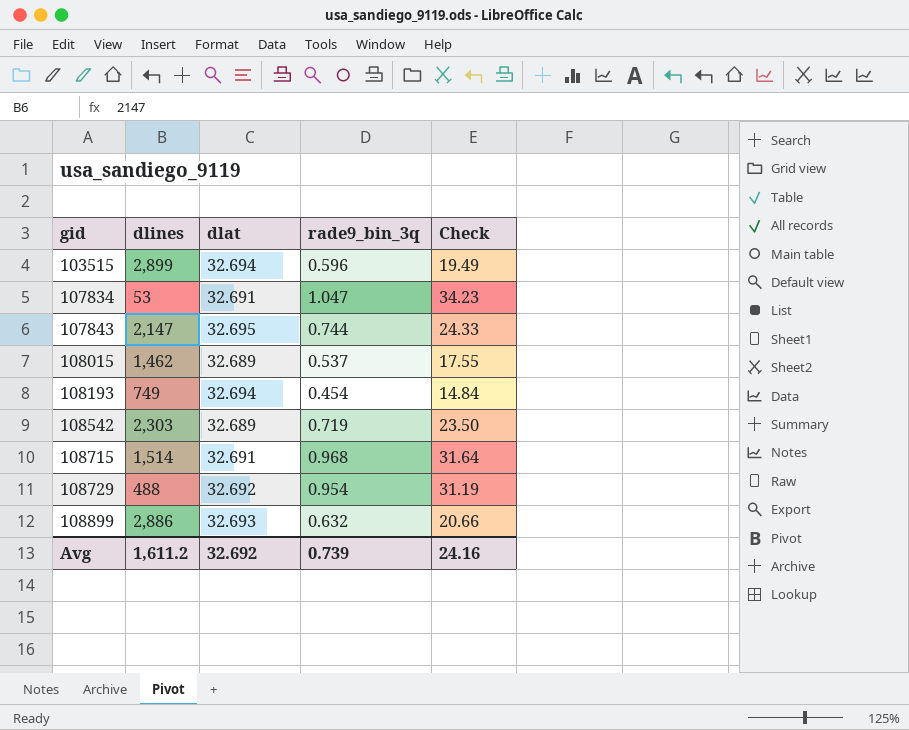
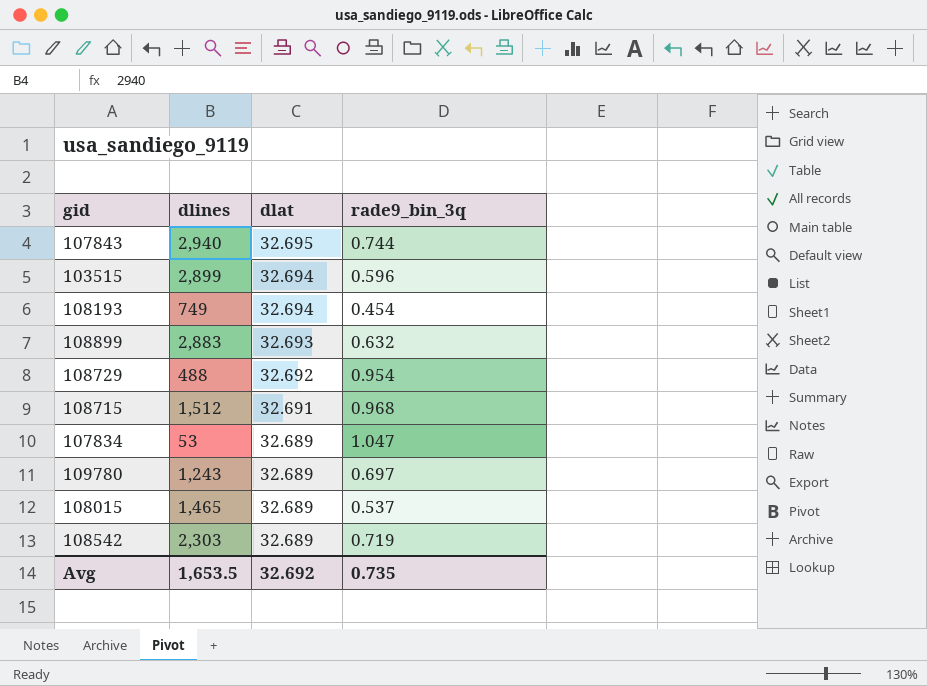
row order: gid ascending -> dlat descending
column Check | formula: [dlat] * [rade9_bin_3q] -> none
107843 | dlines: 2,147 -> 2,940
108899 | dlines: 2,886 -> 2,883
108715 | dlines: 1,514 -> 1,512
107834 | dlat: 32.691 -> 32.689
row 109780: none -> 1,243 | 32.689 | 0.697
108015 | dlines: 1,462 -> 1,465
Avg | dlines: 1,611.2 -> 1,653.5
Avg | rade9_bin_3q: 0.739 -> 0.735

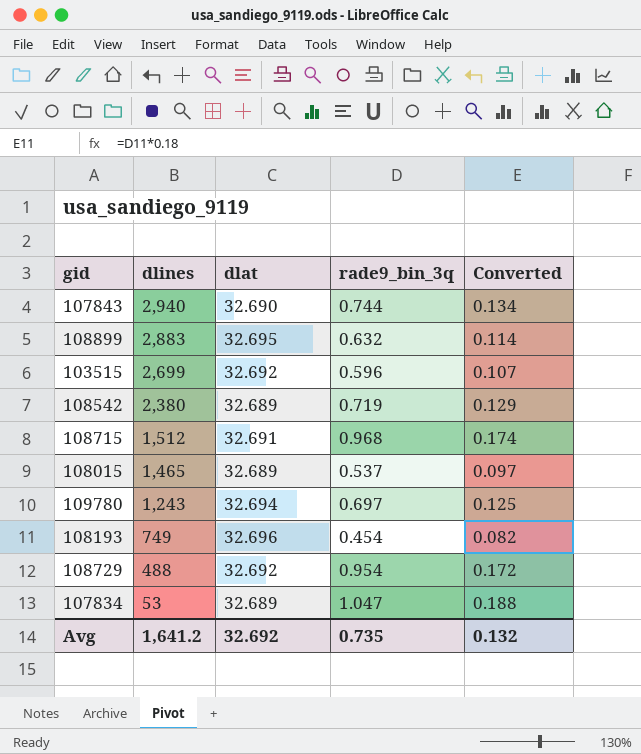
row order: dlat descending -> dlines descending
column Converted | formula: none -> [rade9_bin_3q] * 0.18
107843 | dlat: 32.695 -> 32.690
108899 | dlat: 32.693 -> 32.695
103515 | dlines: 2,899 -> 2,699
103515 | dlat: 32.694 -> 32.692
108542 | dlines: 2,303 -> 2,380
109780 | dlat: 32.689 -> 32.694
108193 | dlat: 32.694 -> 32.696
Avg | dlines: 1,653.5 -> 1,641.2

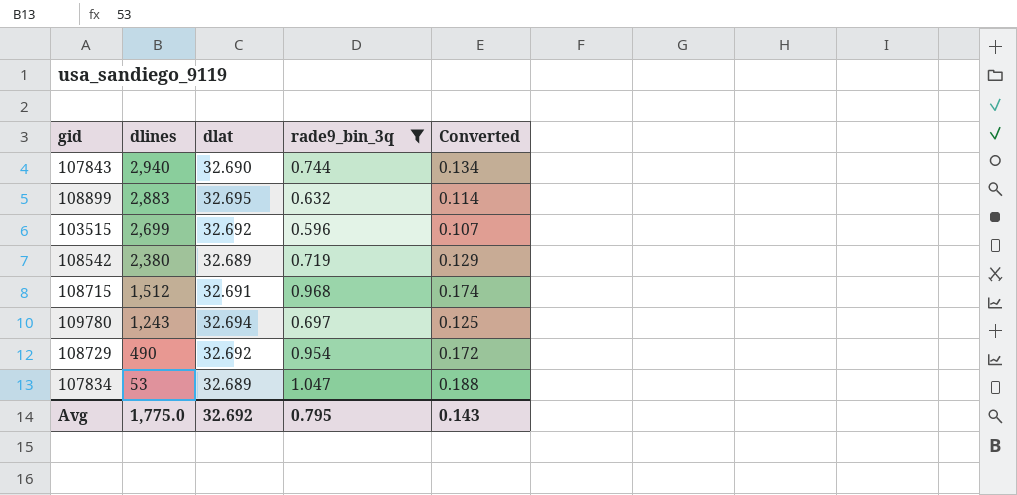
filter: none -> rade9_bin_3q >= 0.596
108729 | dlines: 488 -> 490
Avg | dlines: 1,641.2 -> 1,775.0
Avg | rade9_bin_3q: 0.735 -> 0.795
Avg | Converted: 0.132 -> 0.143

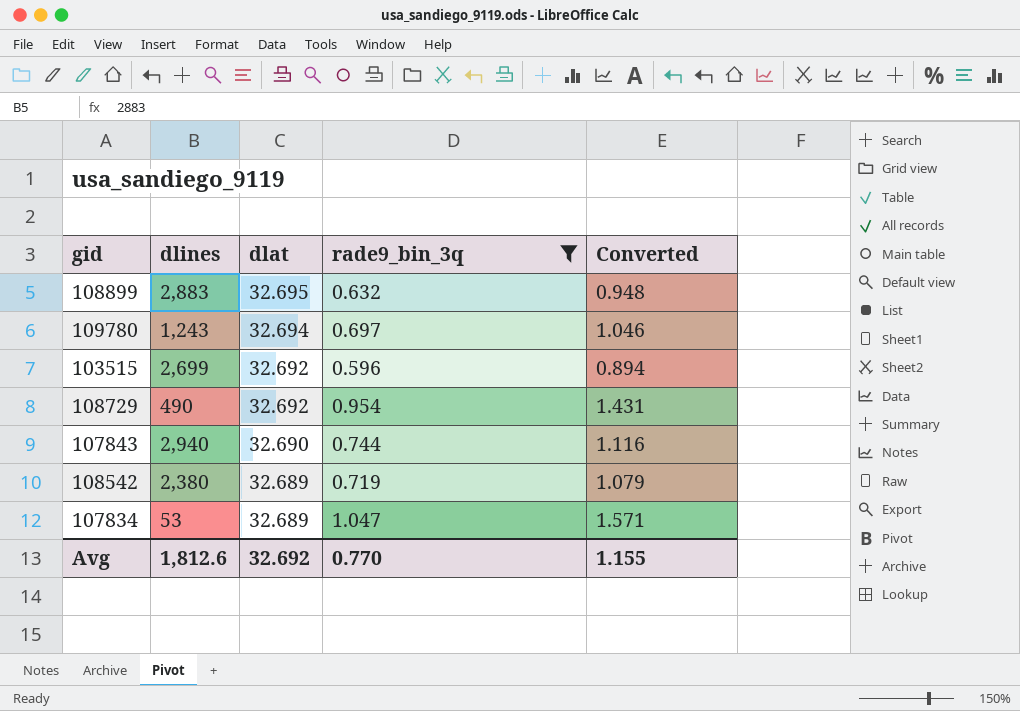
row order: dlines descending -> dlat descending
column Converted | formula: [rade9_bin_3q] * 0.18 -> [rade9_bin_3q] * 1.5
row 108715: 1,512 | 32.691 | 0.968 | 0.174 -> none
Avg | dlines: 1,775.0 -> 1,812.6
Avg | rade9_bin_3q: 0.795 -> 0.770
Avg | Converted: 0.143 -> 1.155

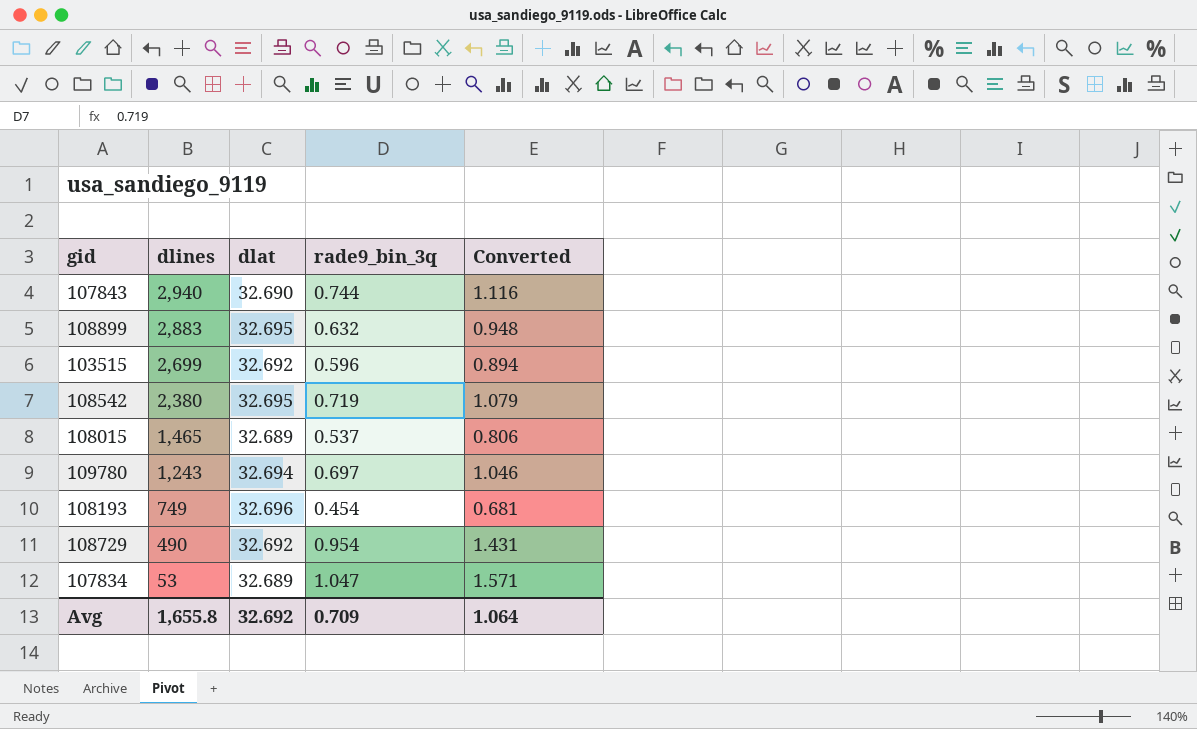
filter: rade9_bin_3q >= 0.596 -> none
row order: dlat descending -> dlines descending
108542 | dlat: 32.689 -> 32.695
Avg | dlines: 1,812.6 -> 1,655.8
Avg | rade9_bin_3q: 0.770 -> 0.709
Avg | Converted: 1.155 -> 1.064

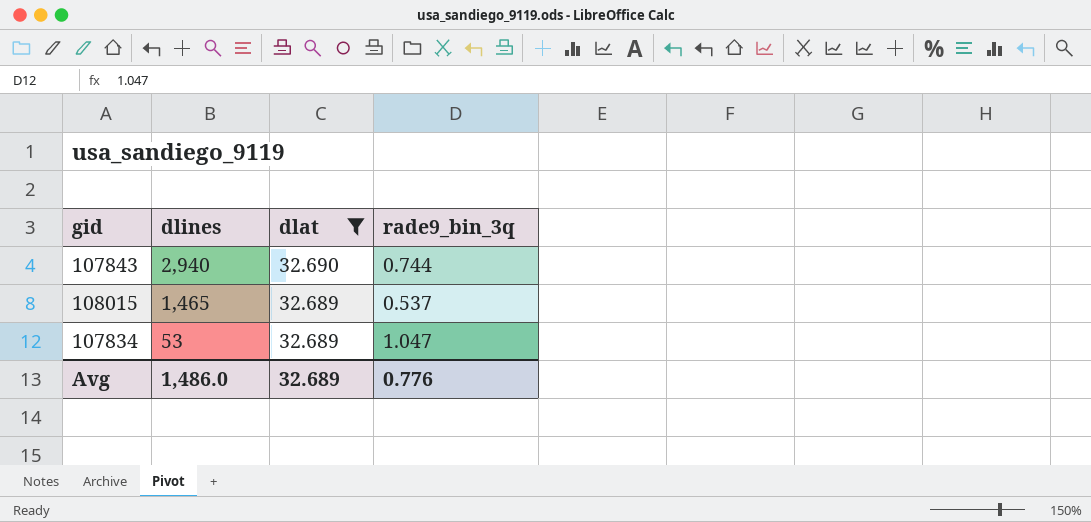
filter: none -> dlat <= 32.690
column Converted | formula: [rade9_bin_3q] * 1.5 -> none
Avg | dlines: 1,655.8 -> 1,486.0
Avg | dlat: 32.692 -> 32.689
Avg | rade9_bin_3q: 0.709 -> 0.776

